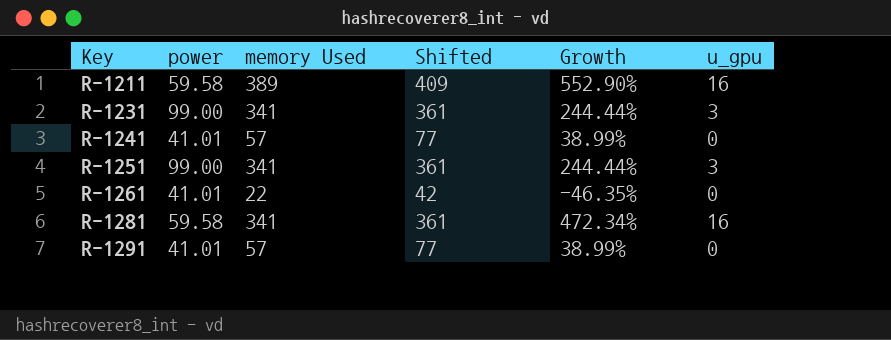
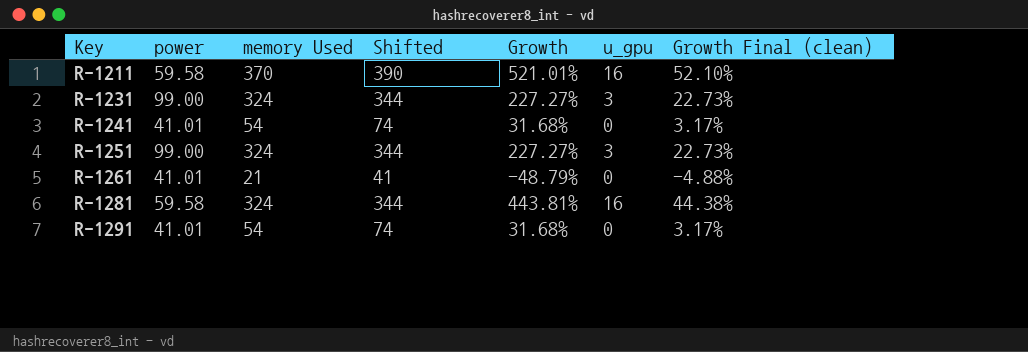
column Growth Final (clean) | formula: none -> [Growth] * 0.1
R-1211 | memory Used: 389 -> 370
R-1211 | Shifted: 409 -> 390
R-1211 | Growth: 552.90% -> 521.01%
R-1231 | memory Used: 341 -> 324
R-1231 | Shifted: 361 -> 344
R-1231 | Growth: 244.44% -> 227.27%
R-1241 | memory Used: 57 -> 54
R-1241 | Shifted: 77 -> 74
R-1241 | Growth: 38.99% -> 31.68%
R-1251 | memory Used: 341 -> 324
R-1251 | Shifted: 361 -> 344
R-1251 | Growth: 244.44% -> 227.27%
R-1261 | memory Used: 22 -> 21
R-1261 | Shifted: 42 -> 41
R-1261 | Growth: -46.35% -> -48.79%
R-1281 | memory Used: 341 -> 324
R-1281 | Shifted: 361 -> 344
R-1281 | Growth: 472.34% -> 443.81%
R-1291 | memory Used: 57 -> 54
R-1291 | Shifted: 77 -> 74
R-1291 | Growth: 38.99% -> 31.68%

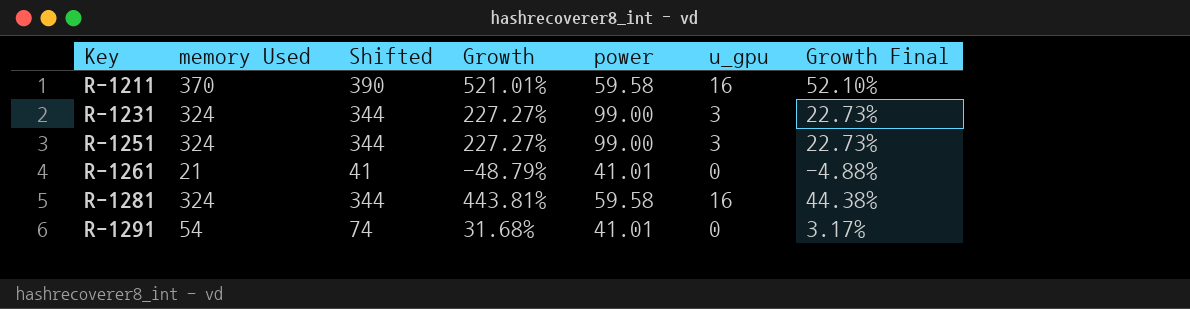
column power | position: 2 -> 5
column name: Growth Final (clean) -> Growth Final
row R-1241: 41.01 | 54 | 74 | 31.68% | 0 | 3.17% -> none

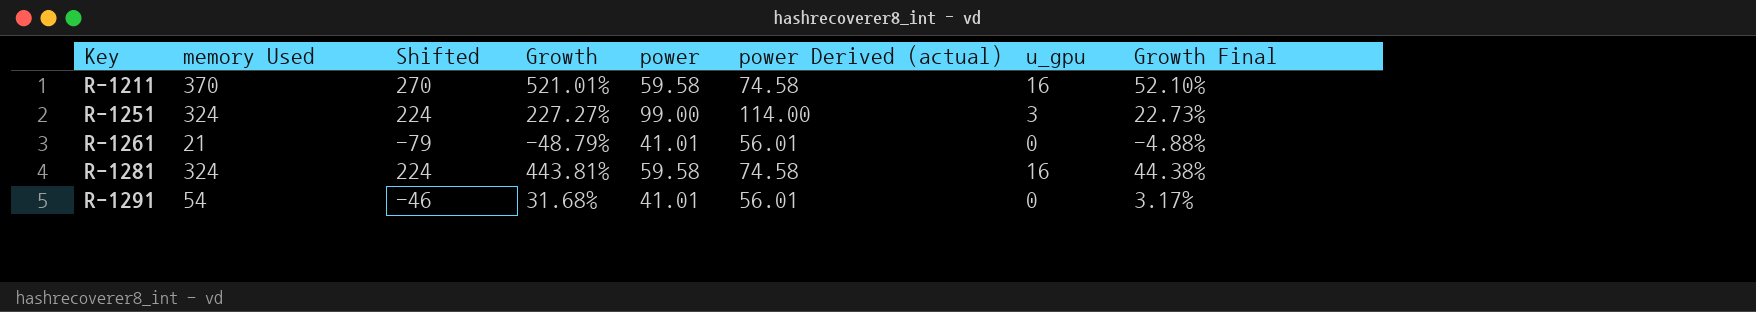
column Shifted | formula: [memory Used] + 20 -> [memory Used] - 100
column power Derived (actual) | formula: none -> [power] + 15
row R-1231: 324 | 344 | 227.27% | 99.00 | 3 | 22.73% -> none

